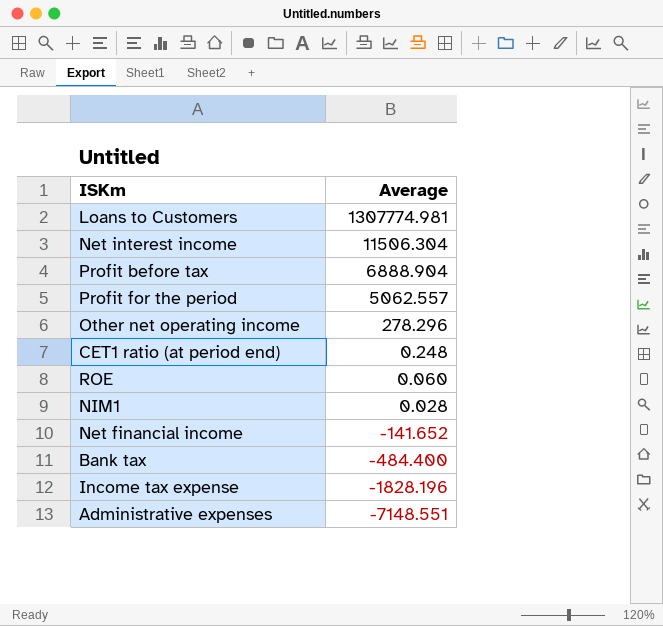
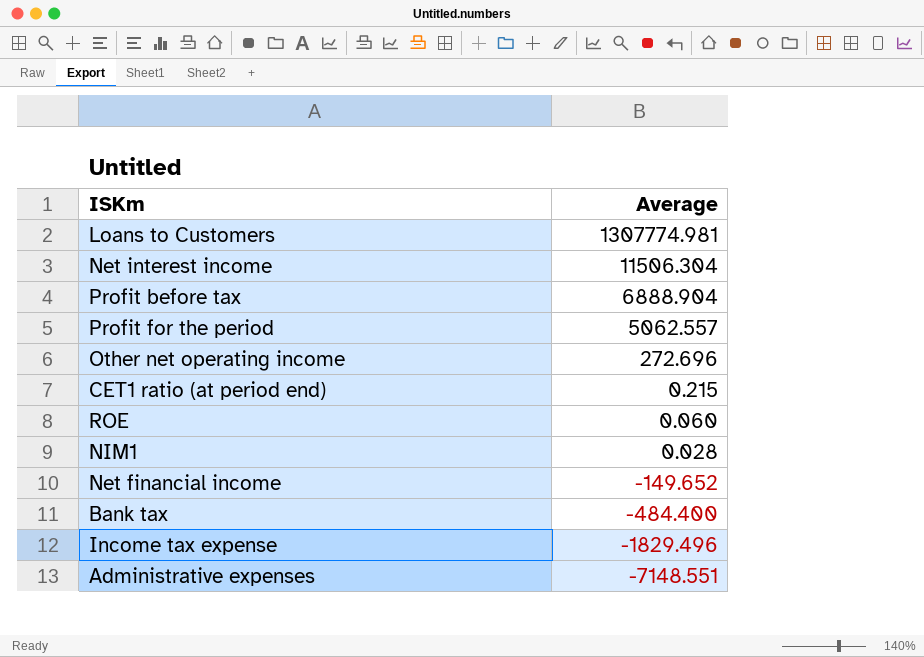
Other net operating income | Average: 278.296 -> 272.696
CET1 ratio (at period end) | Average: 0.248 -> 0.215
Net financial income | Average: -141.652 -> -149.652
Income tax expense | Average: -1828.196 -> -1829.496

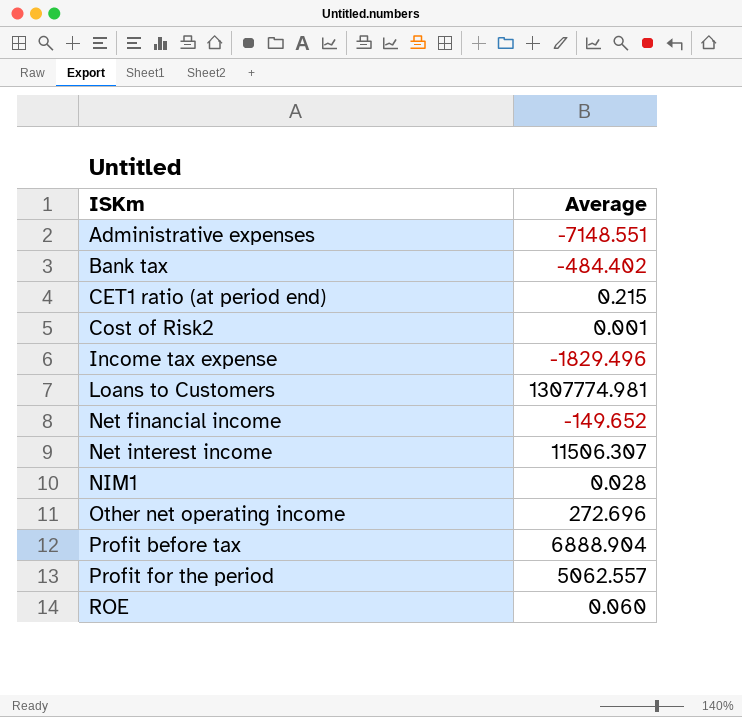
row order: Average descending -> ISKm ascending
Bank tax | Average: -484.400 -> -484.402
row Cost of Risk2: none -> 0.001
Net interest income | Average: 11506.304 -> 11506.307

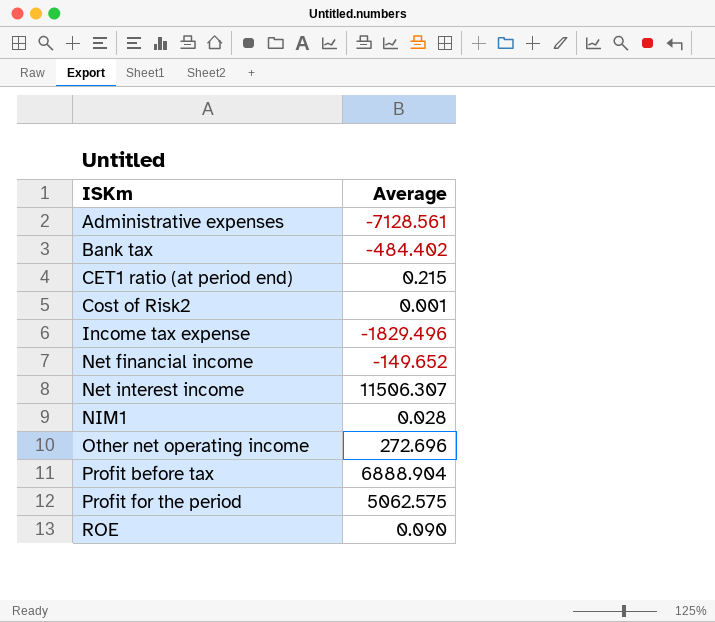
row Loans to Customers: 1307774.981 -> none
Administrative expenses | Average: -7148.551 -> -7128.561
Profit for the period | Average: 5062.557 -> 5062.575
ROE | Average: 0.060 -> 0.090

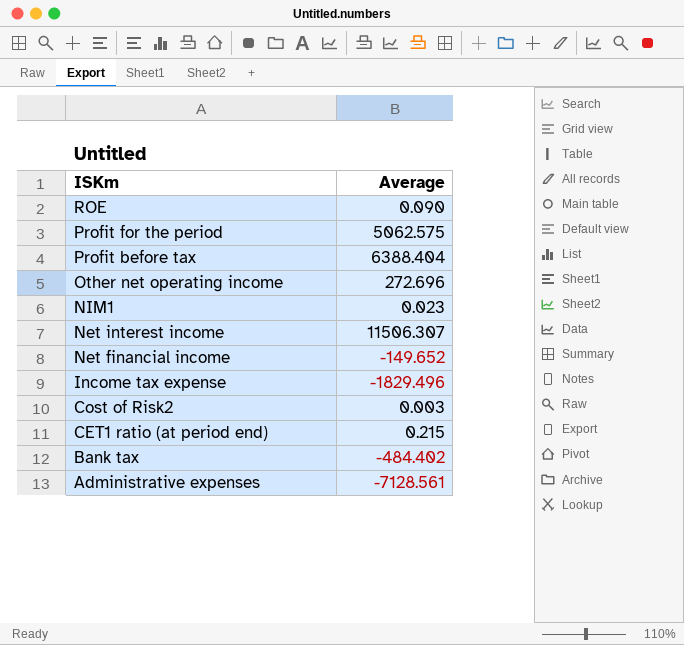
row order: ISKm ascending -> ISKm descending
Profit before tax | Average: 6888.904 -> 6388.404
NIM1 | Average: 0.028 -> 0.023
Cost of Risk2 | Average: 0.001 -> 0.003

